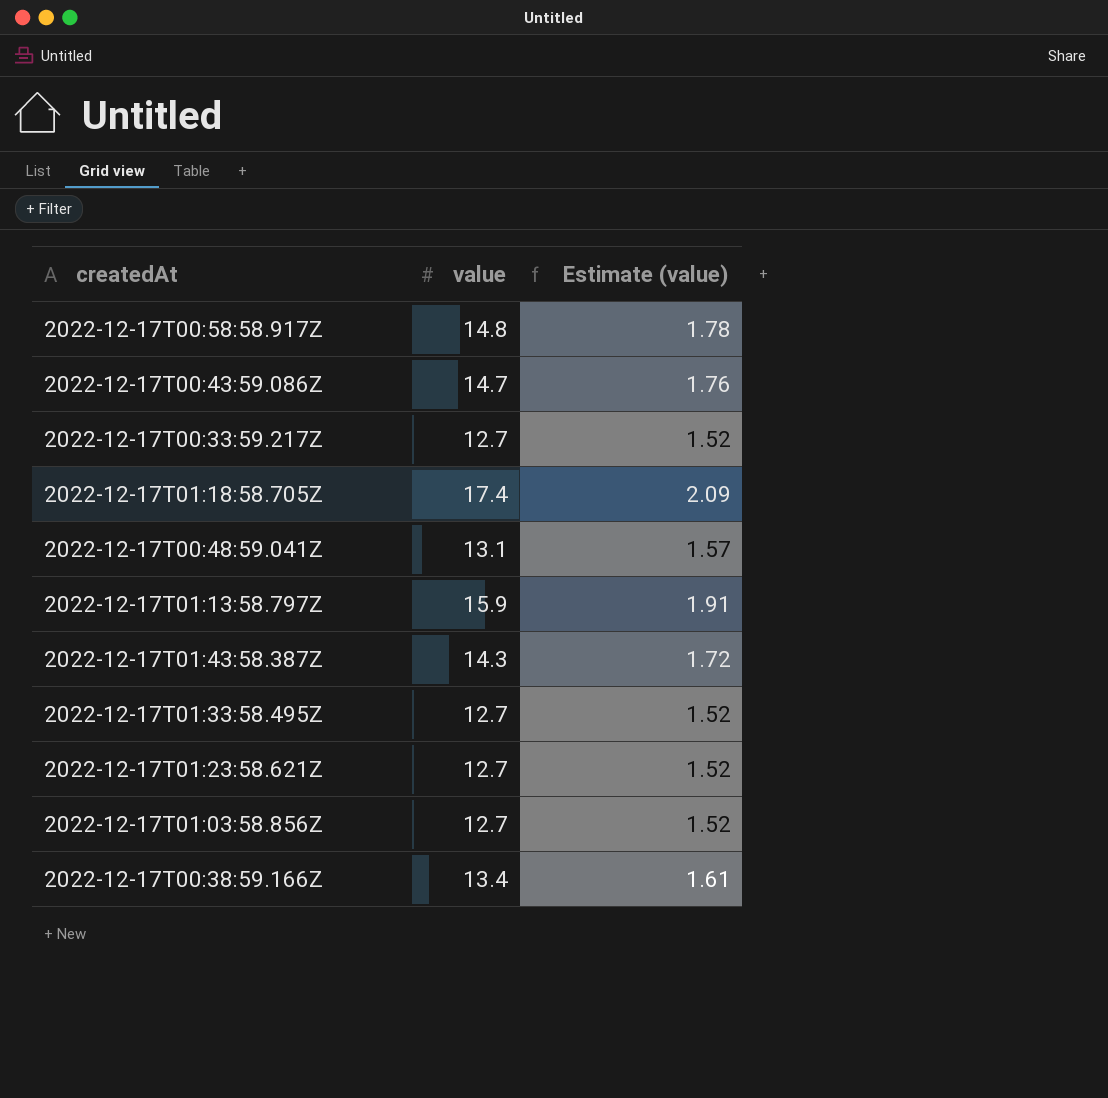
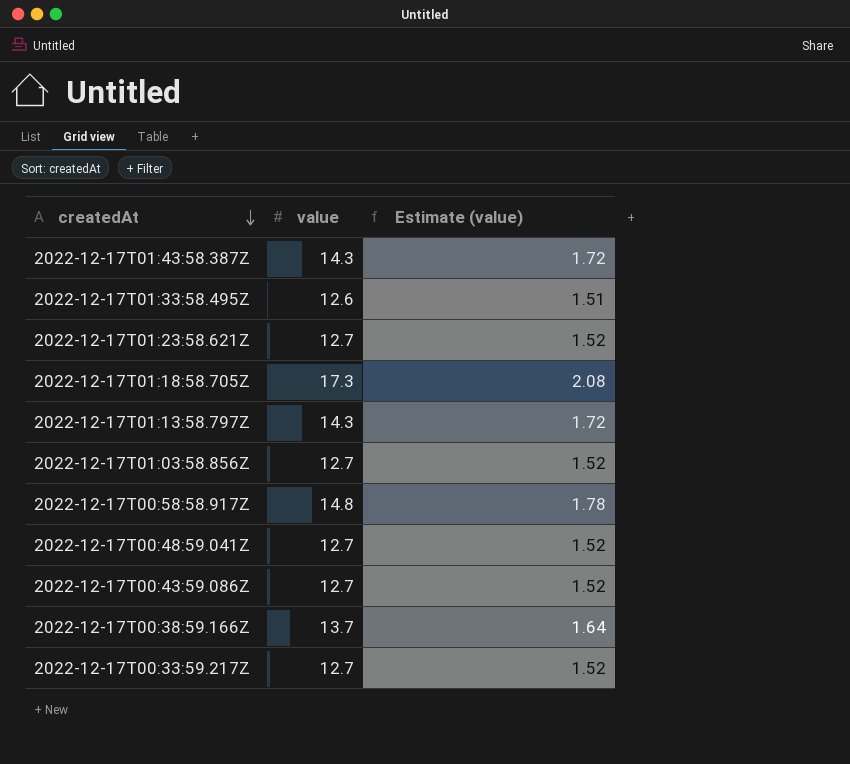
row order: none -> createdAt descending
2022-12-17T01:33:58.495Z | value: 12.7 -> 12.6
2022-12-17T01:33:58.495Z | Estimate (value): 1.52 -> 1.51
2022-12-17T01:18:58.705Z | value: 17.4 -> 17.3
2022-12-17T01:18:58.705Z | Estimate (value): 2.09 -> 2.08
2022-12-17T01:13:58.797Z | value: 15.9 -> 14.3
2022-12-17T01:13:58.797Z | Estimate (value): 1.91 -> 1.72
2022-12-17T00:48:59.041Z | value: 13.1 -> 12.7
2022-12-17T00:48:59.041Z | Estimate (value): 1.57 -> 1.52
2022-12-17T00:43:59.086Z | value: 14.7 -> 12.7
2022-12-17T00:43:59.086Z | Estimate (value): 1.76 -> 1.52
2022-12-17T00:38:59.166Z | value: 13.4 -> 13.7
2022-12-17T00:38:59.166Z | Estimate (value): 1.61 -> 1.64

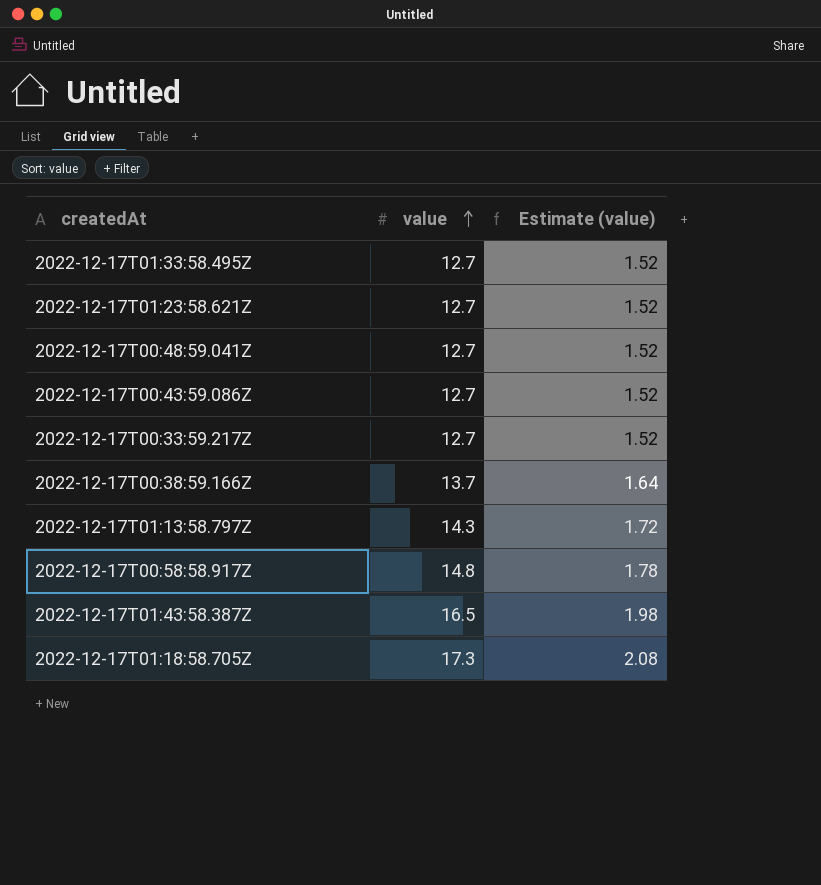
row order: createdAt descending -> value ascending
row 2022-12-17T01:03:58.856Z: 12.7 | 1.52 -> none
2022-12-17T01:33:58.495Z | value: 12.6 -> 12.7
2022-12-17T01:33:58.495Z | Estimate (value): 1.51 -> 1.52
2022-12-17T01:43:58.387Z | value: 14.3 -> 16.5
2022-12-17T01:43:58.387Z | Estimate (value): 1.72 -> 1.98

